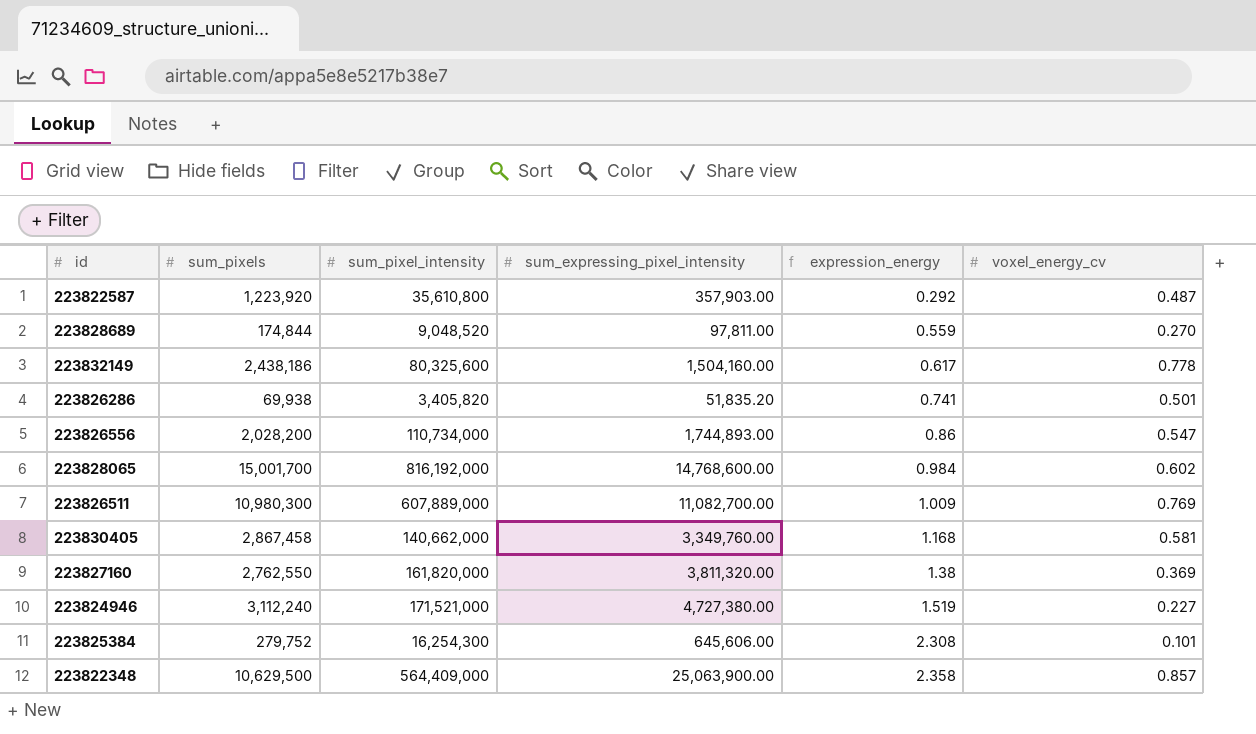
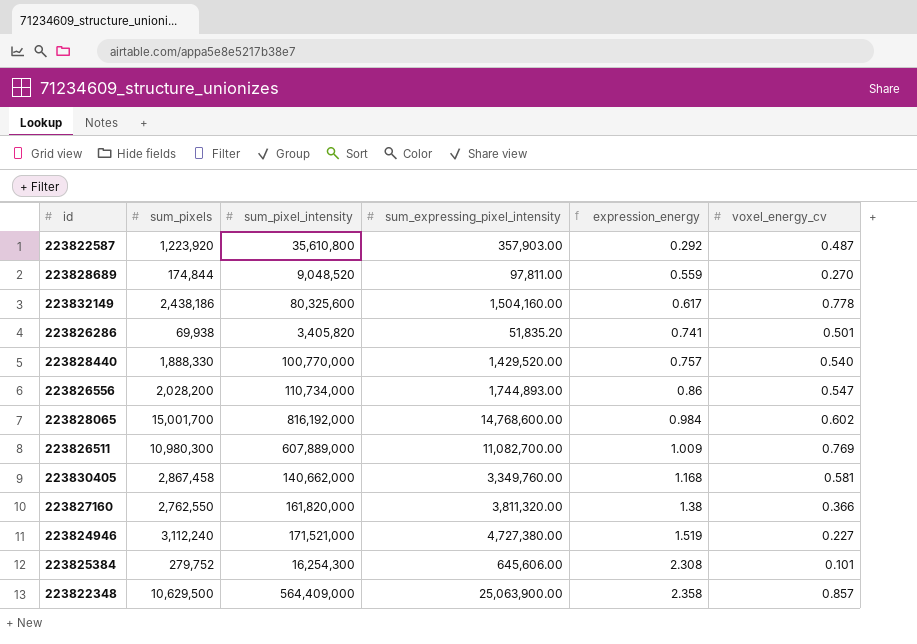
row 223828440: none -> 1,888,330 | 100,770,000 | 1,429,520.00 | 0.757 | 0.540
223827160 | voxel_energy_cv: 0.369 -> 0.366

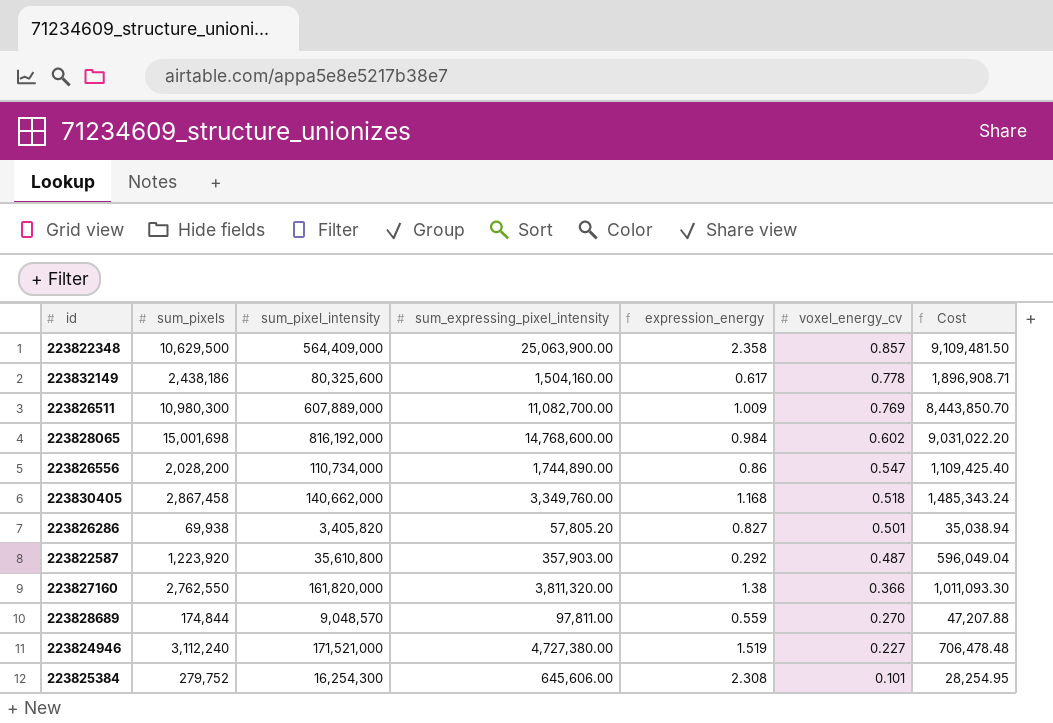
row order: expression_energy ascending -> voxel_energy_cv descending
column Cost | formula: none -> [sum_pixels] * [voxel_energy_cv]
row 223828440: 1,888,330 | 100,770,000 | 1,429,520.00 | 0.757 | 0.540 -> none
223828065 | sum_pixels: 15,001,700 -> 15,001,698
223826556 | sum_expressing_pixel_intensity: 1,744,893.00 -> 1,744,890.00
223830405 | voxel_energy_cv: 0.581 -> 0.518
223826286 | sum_expressing_pixel_intensity: 51,835.20 -> 57,805.20
223826286 | expression_energy: 0.741 -> 0.827
223828689 | sum_pixel_intensity: 9,048,520 -> 9,048,570

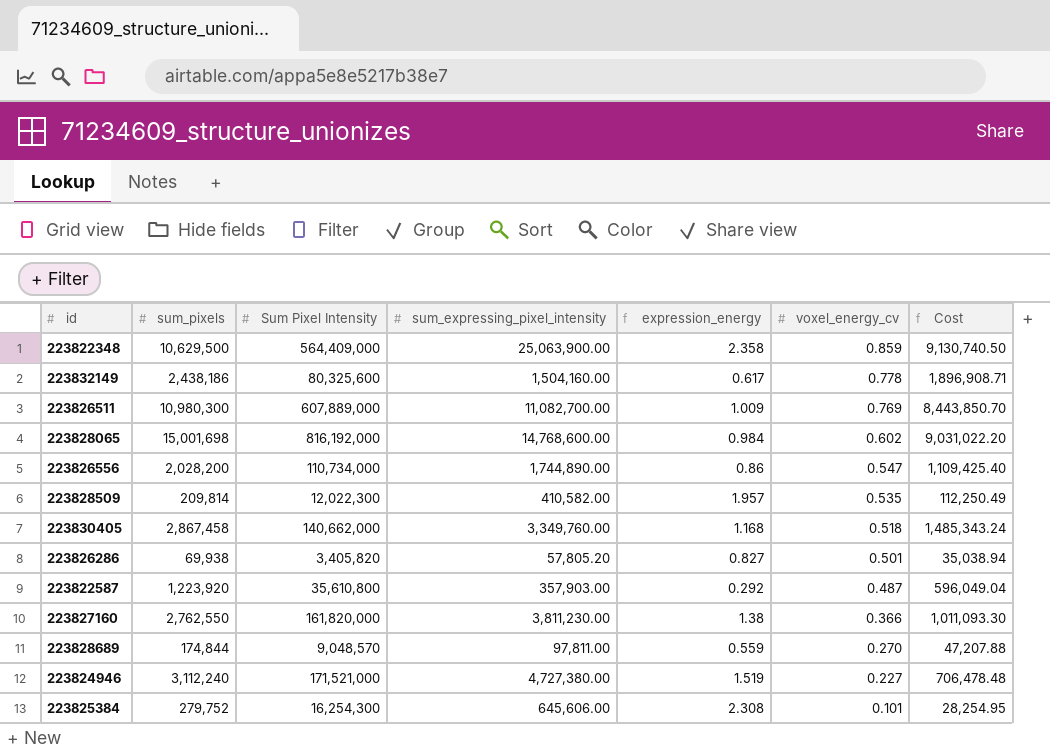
column name: sum_pixel_intensity -> Sum Pixel Intensity
223822348 | voxel_energy_cv: 0.857 -> 0.859
223822348 | Cost: 9,109,481.50 -> 9,130,740.50
row 223828509: none -> 209,814 | 12,022,300 | 410,582.00 | 1.957 | 0.535 | 112,250.49
223827160 | sum_expressing_pixel_intensity: 3,811,320.00 -> 3,811,230.00

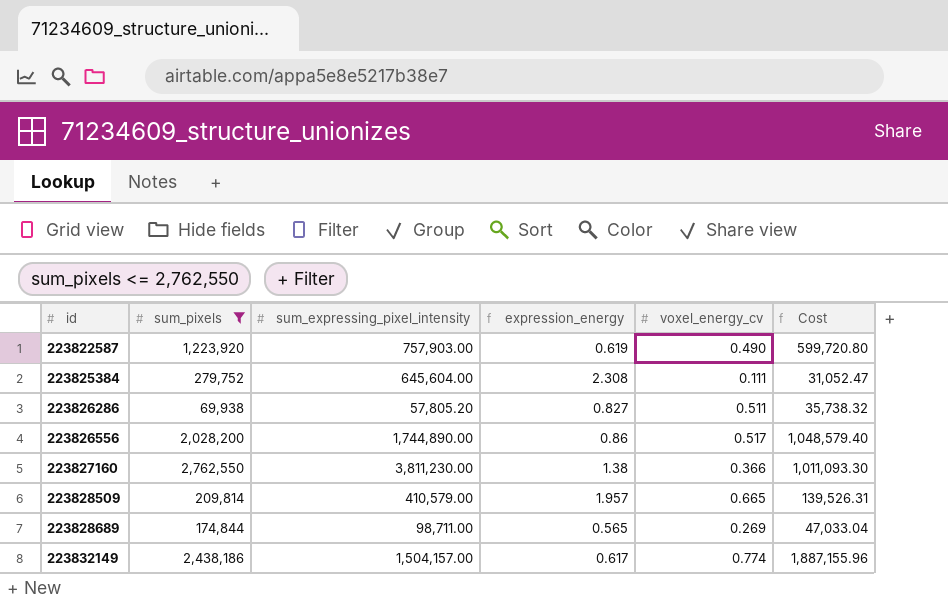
filter: none -> sum_pixels <= 2,762,550
row order: voxel_energy_cv descending -> id ascending
column Sum Pixel Intensity | position: 3 -> none
223822587 | sum_expressing_pixel_intensity: 357,903.00 -> 757,903.00
223822587 | expression_energy: 0.292 -> 0.619
223822587 | voxel_energy_cv: 0.487 -> 0.490
223822587 | Cost: 596,049.04 -> 599,720.80
223825384 | sum_expressing_pixel_intensity: 645,606.00 -> 645,604.00
223825384 | voxel_energy_cv: 0.101 -> 0.111
223825384 | Cost: 28,254.95 -> 31,052.47
223826286 | voxel_energy_cv: 0.501 -> 0.511
223826286 | Cost: 35,038.94 -> 35,738.32
223826556 | voxel_energy_cv: 0.547 -> 0.517
223826556 | Cost: 1,109,425.40 -> 1,048,579.40
223828509 | sum_expressing_pixel_intensity: 410,582.00 -> 410,579.00
223828509 | voxel_energy_cv: 0.535 -> 0.665
223828509 | Cost: 112,250.49 -> 139,526.31
223828689 | sum_expressing_pixel_intensity: 97,811.00 -> 98,711.00
223828689 | expression_energy: 0.559 -> 0.565
223828689 | voxel_energy_cv: 0.270 -> 0.269
223828689 | Cost: 47,207.88 -> 47,033.04
223832149 | sum_expressing_pixel_intensity: 1,504,160.00 -> 1,504,157.00
223832149 | voxel_energy_cv: 0.778 -> 0.774
223832149 | Cost: 1,896,908.71 -> 1,887,155.96

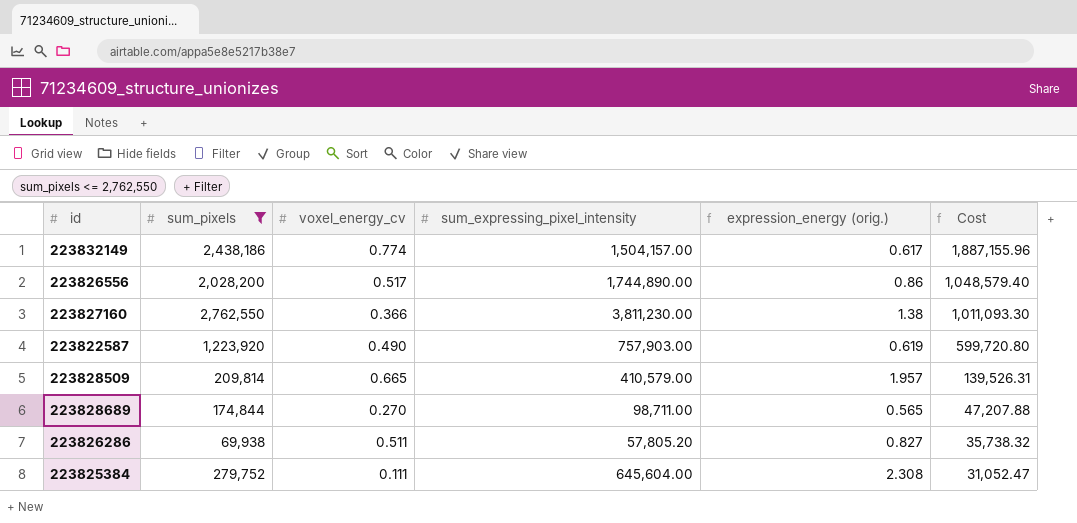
row order: id ascending -> Cost descending
column voxel_energy_cv | position: 5 -> 3
column name: expression_energy -> expression_energy (orig.)
223828689 | voxel_energy_cv: 0.269 -> 0.270
223828689 | Cost: 47,033.04 -> 47,207.88

